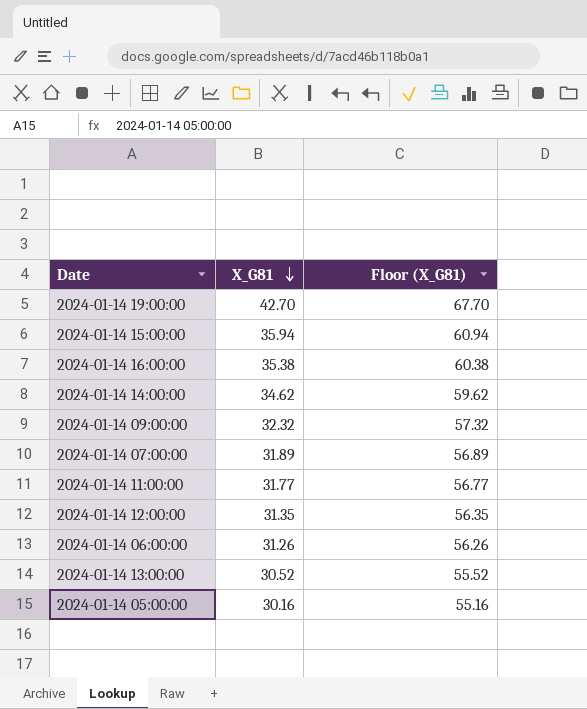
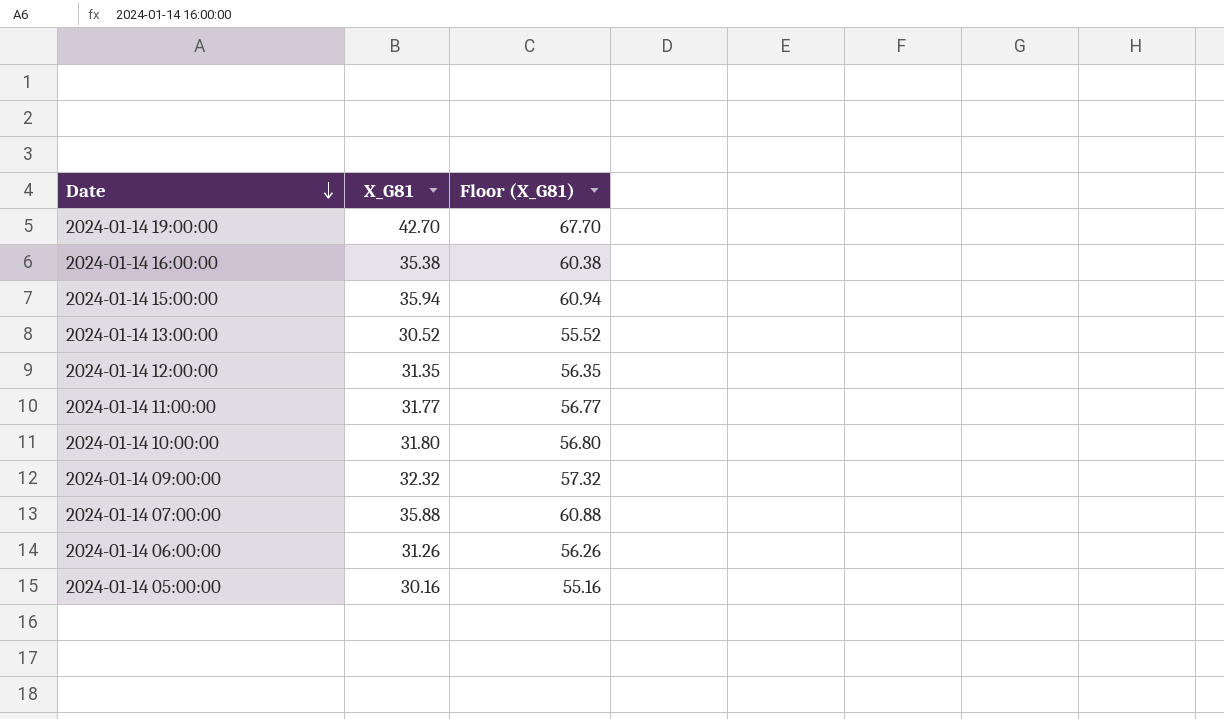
row order: X_G81 descending -> Date descending
row 2024-01-14 14:00:00: 34.62 | 59.62 -> none
row 2024-01-14 10:00:00: none -> 31.80 | 56.80
2024-01-14 07:00:00 | X_G81: 31.89 -> 35.88
2024-01-14 07:00:00 | Floor (X_G81): 56.89 -> 60.88

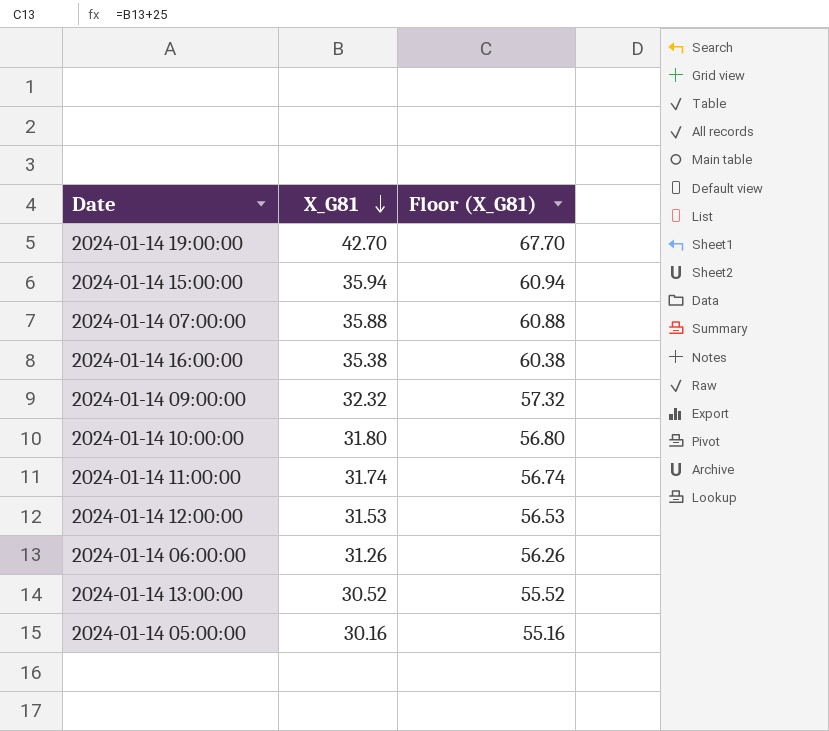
row order: Date descending -> X_G81 descending
2024-01-14 11:00:00 | X_G81: 31.77 -> 31.74
2024-01-14 11:00:00 | Floor (X_G81): 56.77 -> 56.74
2024-01-14 12:00:00 | X_G81: 31.35 -> 31.53
2024-01-14 12:00:00 | Floor (X_G81): 56.35 -> 56.53

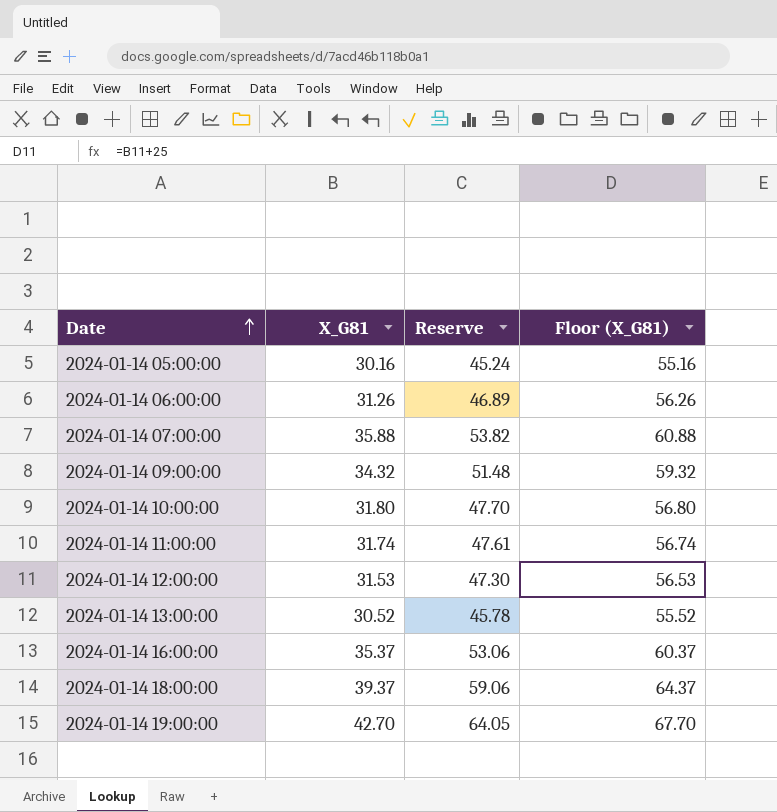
row order: X_G81 descending -> Date ascending
column Reserve | formula: none -> [X_G81] * 1.5
row 2024-01-14 15:00:00: 35.94 | 60.94 -> none
2024-01-14 09:00:00 | X_G81: 32.32 -> 34.32
2024-01-14 09:00:00 | Floor (X_G81): 57.32 -> 59.32
2024-01-14 16:00:00 | X_G81: 35.38 -> 35.37
2024-01-14 16:00:00 | Floor (X_G81): 60.38 -> 60.37
row 2024-01-14 18:00:00: none -> 39.37 | 59.06 | 64.37

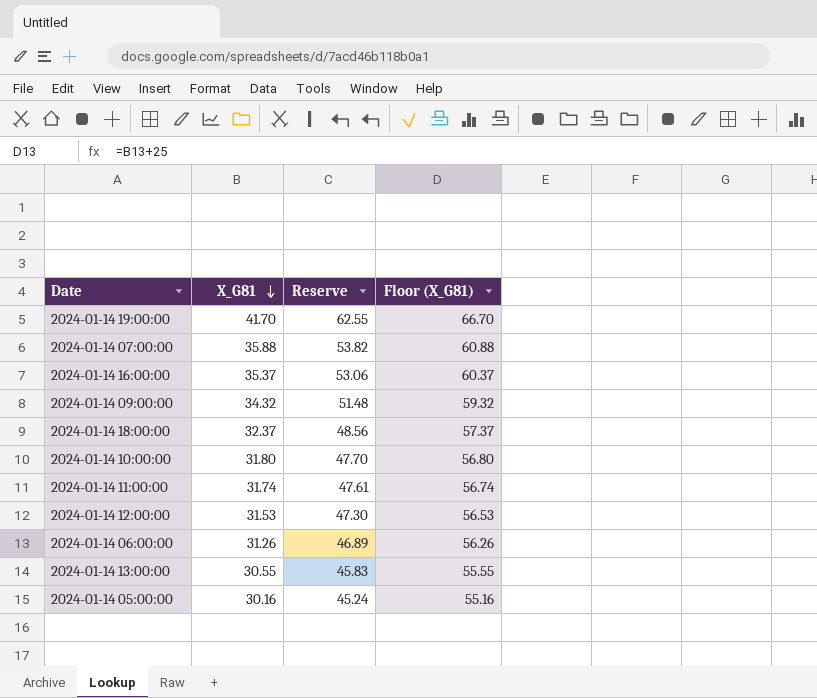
row order: Date ascending -> X_G81 descending
2024-01-14 19:00:00 | X_G81: 42.70 -> 41.70
2024-01-14 19:00:00 | Reserve: 64.05 -> 62.55
2024-01-14 19:00:00 | Floor (X_G81): 67.70 -> 66.70
2024-01-14 18:00:00 | X_G81: 39.37 -> 32.37
2024-01-14 18:00:00 | Reserve: 59.06 -> 48.56
2024-01-14 18:00:00 | Floor (X_G81): 64.37 -> 57.37
2024-01-14 13:00:00 | X_G81: 30.52 -> 30.55
2024-01-14 13:00:00 | Reserve: 45.78 -> 45.83
2024-01-14 13:00:00 | Floor (X_G81): 55.52 -> 55.55

